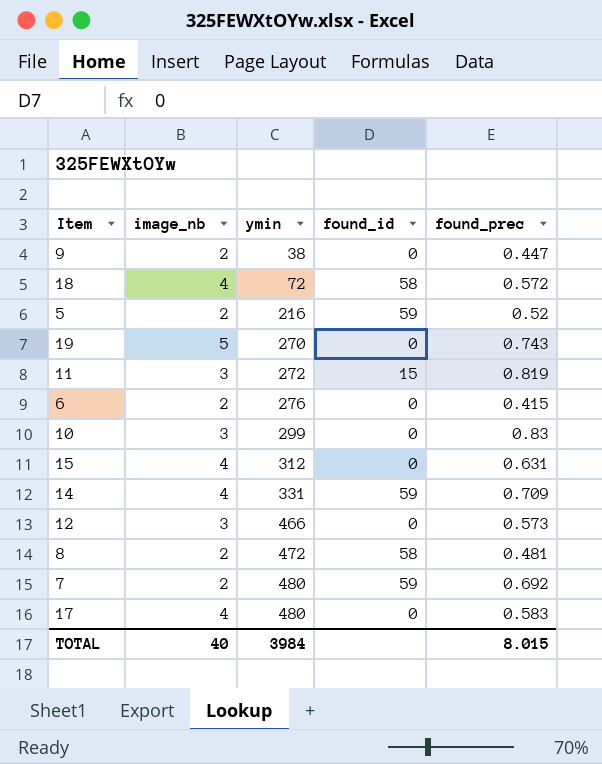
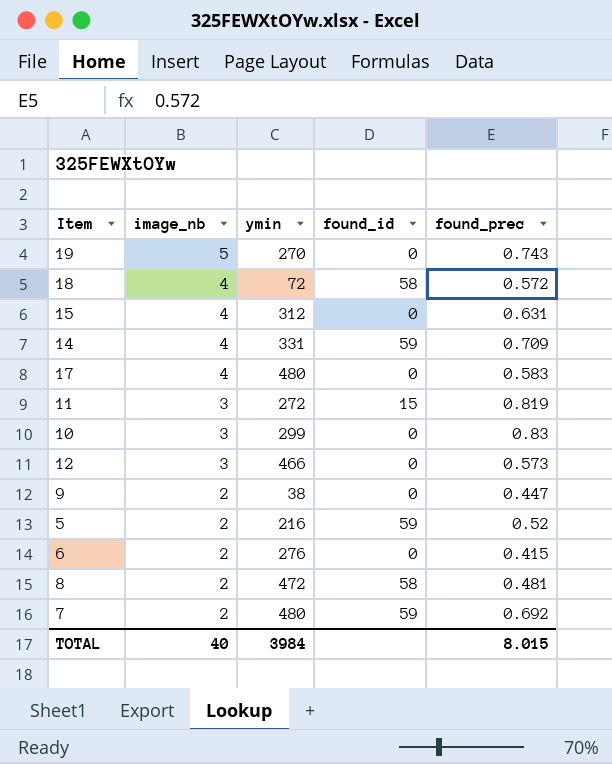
row order: ymin ascending -> image_nb descending

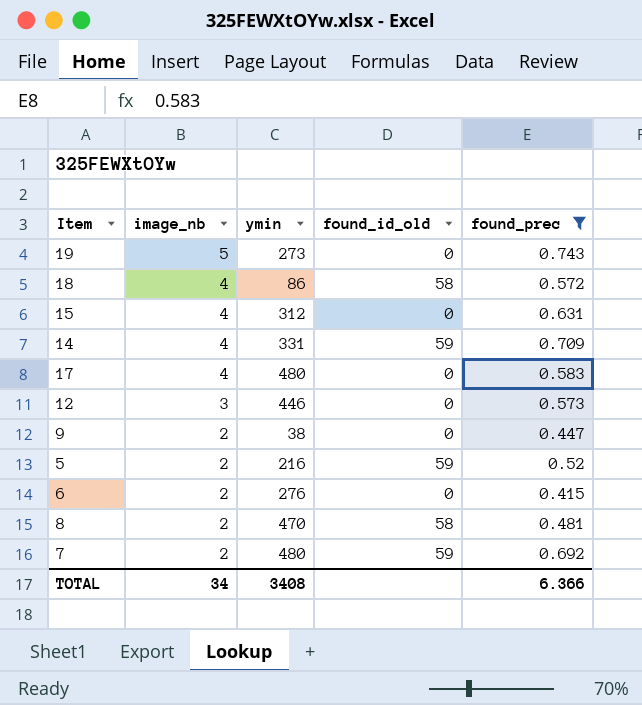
filter: none -> found_prec <= 0.743
column name: found_id -> found_id_old
19 | ymin: 270 -> 273
18 | ymin: 72 -> 86
12 | ymin: 466 -> 446
8 | ymin: 472 -> 470
TOTAL | image_nb: 40 -> 34
TOTAL | ymin: 3984 -> 3408
TOTAL | found_prec: 8.015 -> 6.366

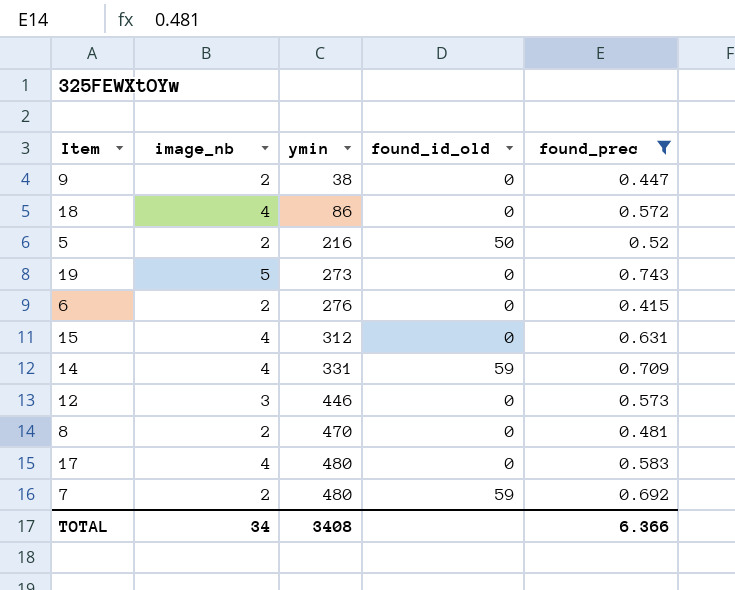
row order: image_nb descending -> ymin ascending
18 | found_id_old: 58 -> 0
5 | found_id_old: 59 -> 50
8 | found_id_old: 58 -> 0

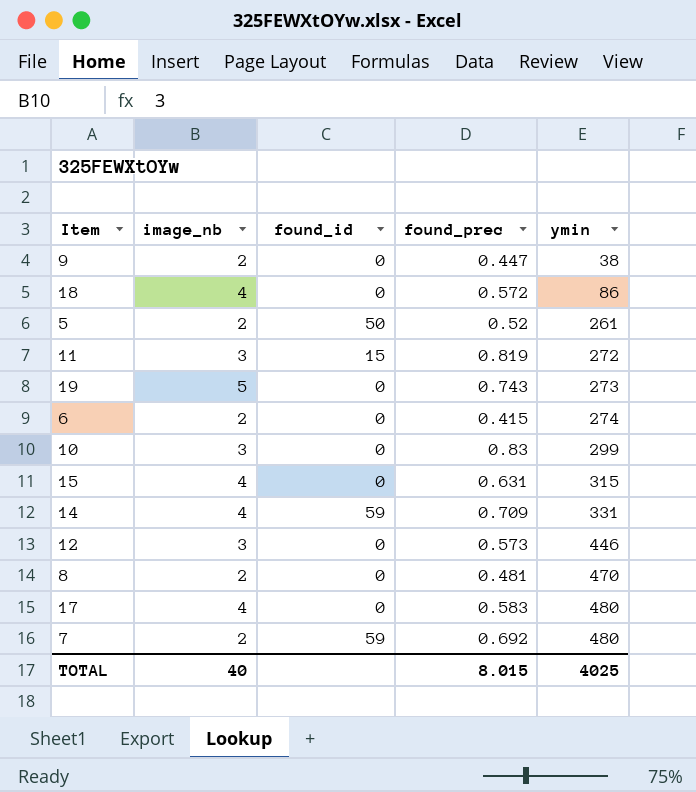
filter: found_prec <= 0.743 -> none
column name: found_id_old -> found_id
column ymin | position: 3 -> 5
5 | ymin: 216 -> 261
6 | ymin: 276 -> 274
15 | ymin: 312 -> 315
TOTAL | image_nb: 34 -> 40
TOTAL | found_prec: 6.366 -> 8.015
TOTAL | ymin: 3408 -> 4025

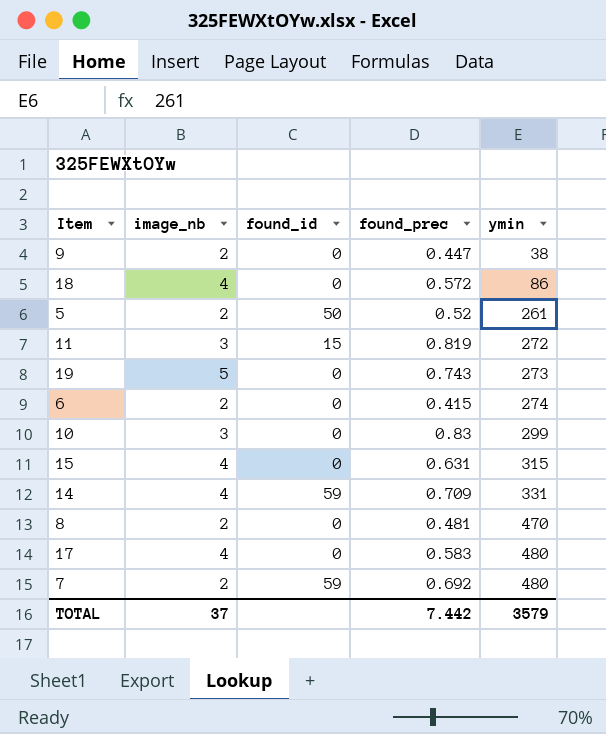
row 12: 3 | 0 | 0.573 | 446 -> none
TOTAL | image_nb: 40 -> 37
TOTAL | found_prec: 8.015 -> 7.442
TOTAL | ymin: 4025 -> 3579

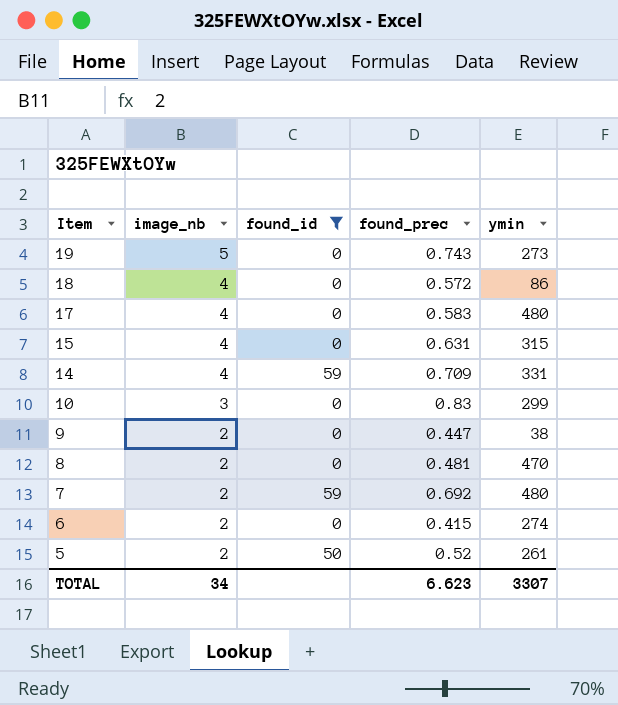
filter: none -> found_id != 15
row order: ymin ascending -> Item descending
TOTAL | image_nb: 37 -> 34
TOTAL | found_prec: 7.442 -> 6.623
TOTAL | ymin: 3579 -> 3307

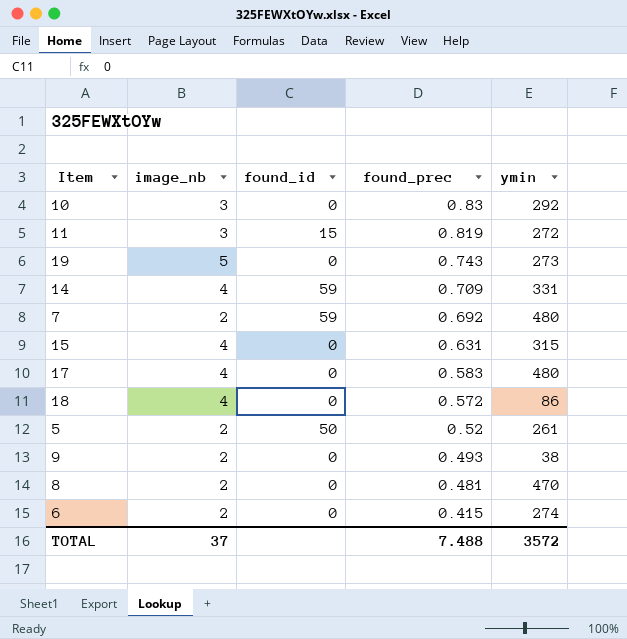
filter: found_id != 15 -> none
row order: Item descending -> found_prec descending
10 | ymin: 299 -> 292
9 | found_prec: 0.447 -> 0.493
TOTAL | image_nb: 34 -> 37
TOTAL | found_prec: 6.623 -> 7.488
TOTAL | ymin: 3307 -> 3572

